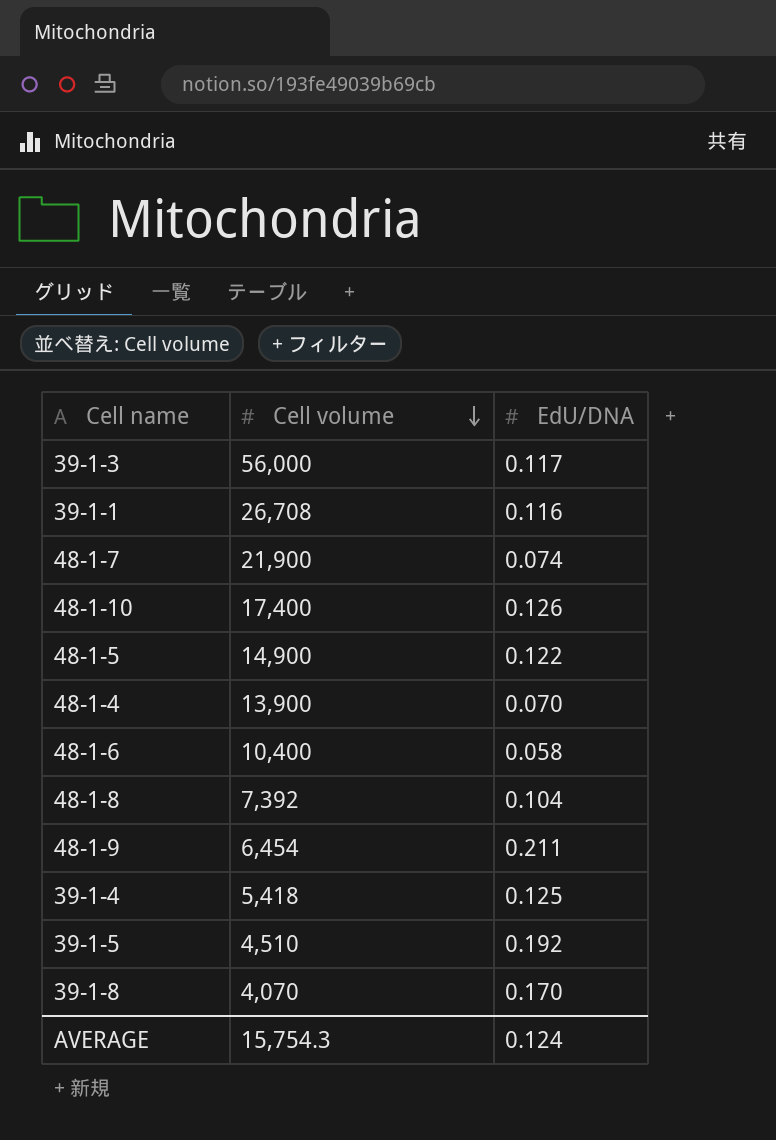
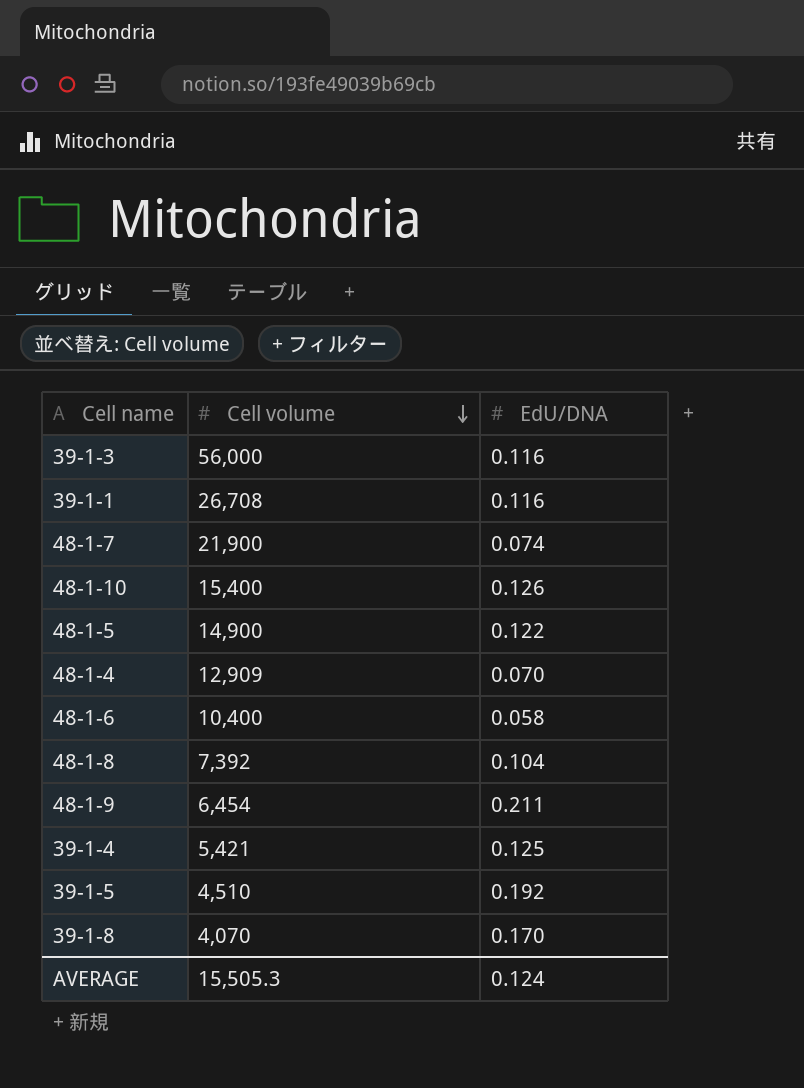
39-1-3 | EdU/DNA: 0.117 -> 0.116
48-1-10 | Cell volume: 17,400 -> 15,400
48-1-4 | Cell volume: 13,900 -> 12,909
39-1-4 | Cell volume: 5,418 -> 5,421
AVERAGE | Cell volume: 15,754.3 -> 15,505.3

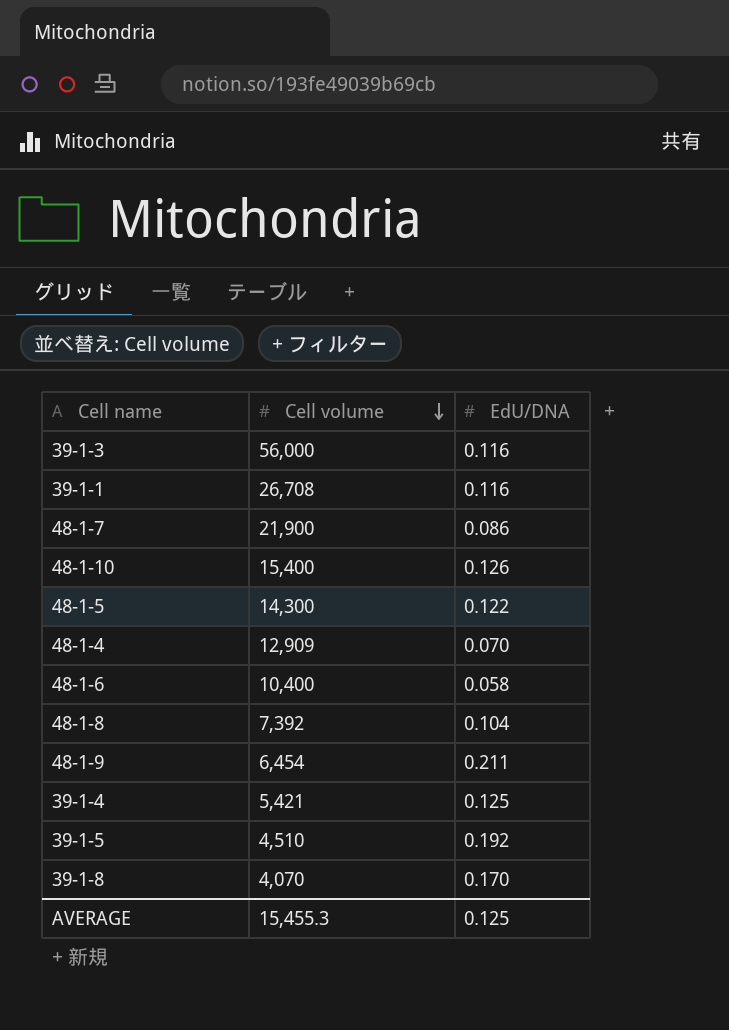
48-1-7 | EdU/DNA: 0.074 -> 0.086
48-1-5 | Cell volume: 14,900 -> 14,300
AVERAGE | Cell volume: 15,505.3 -> 15,455.3
AVERAGE | EdU/DNA: 0.124 -> 0.125

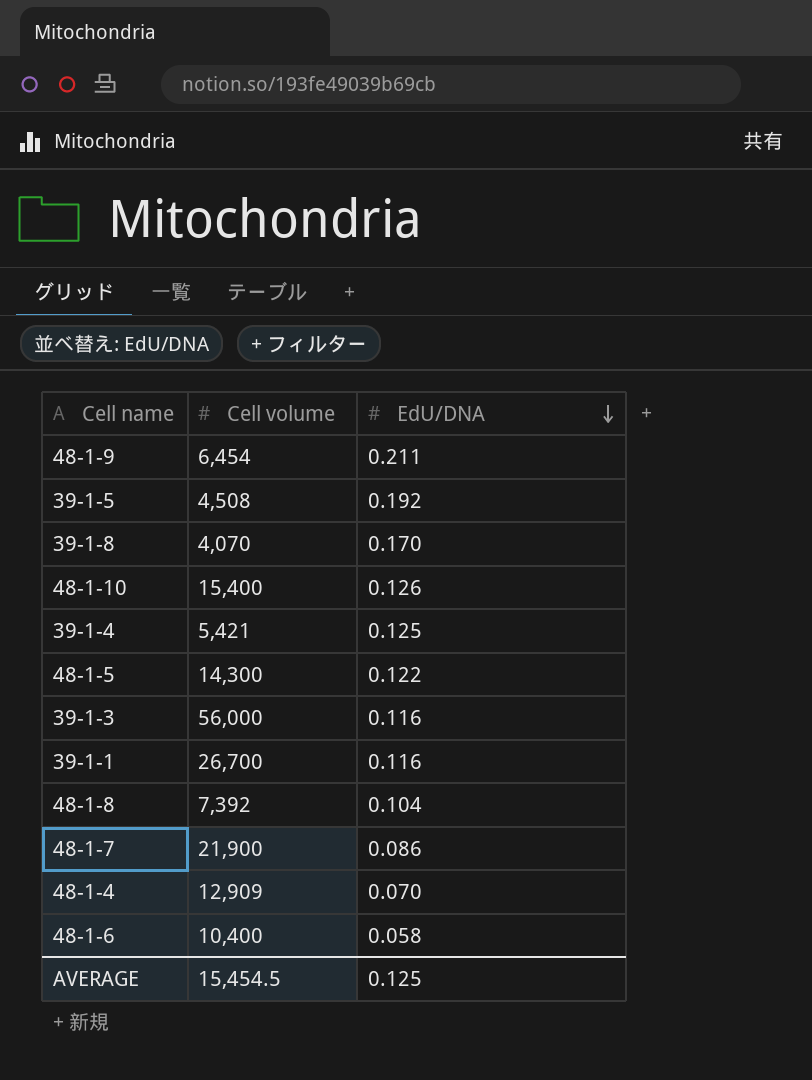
row order: Cell volume descending -> EdU/DNA descending
39-1-5 | Cell volume: 4,510 -> 4,508
39-1-1 | Cell volume: 26,708 -> 26,700
AVERAGE | Cell volume: 15,455.3 -> 15,454.5

